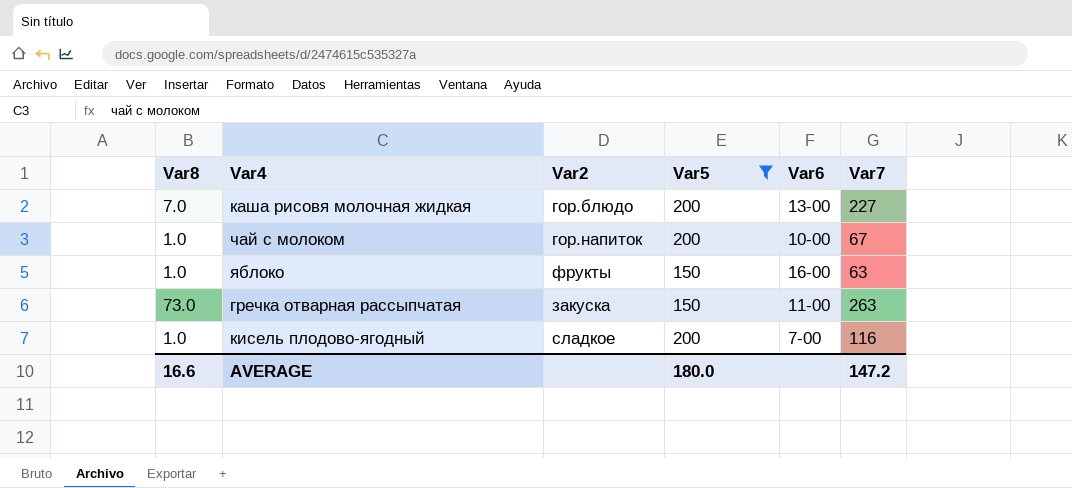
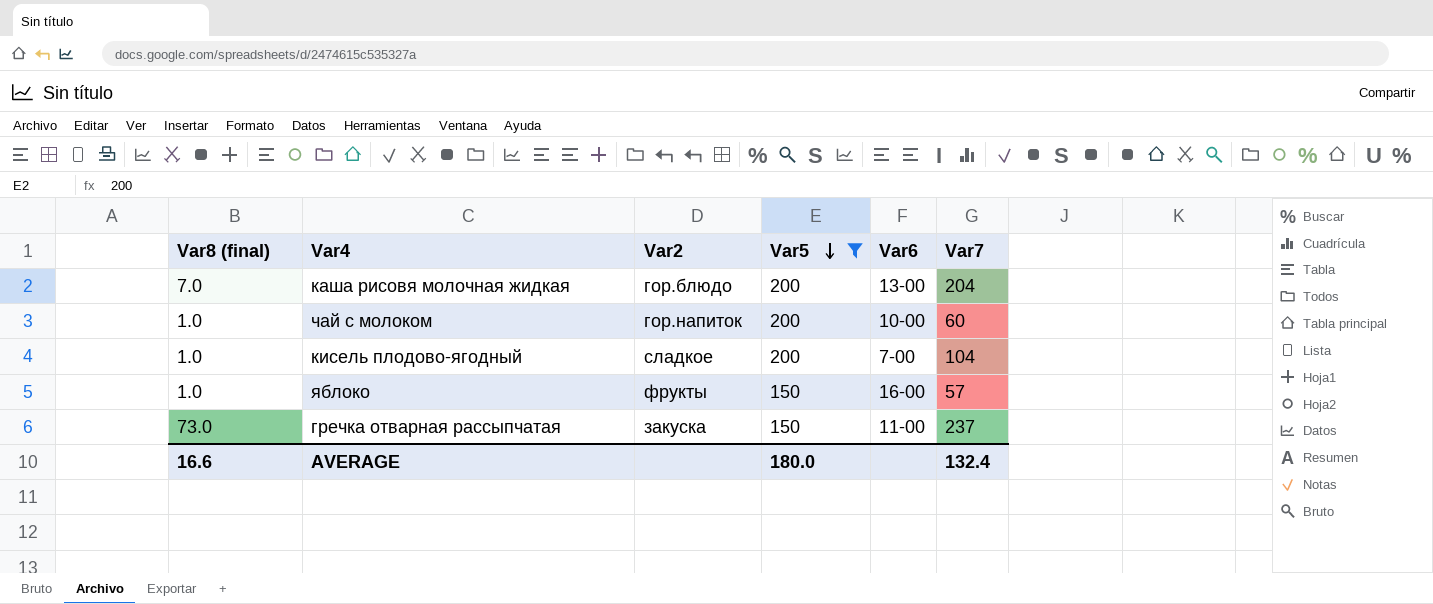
row order: none -> Var5 descending
column name: Var8 -> Var8 (final)
каша рисовя молочная жидкая | Var7: 227 -> 204
чай с молоком | Var7: 67 -> 60
кисель плодово-ягодный | Var7: 116 -> 104
яблоко | Var7: 63 -> 57
гречка отварная рассыпчатая | Var7: 263 -> 237
AVERAGE | Var7: 147.2 -> 132.4

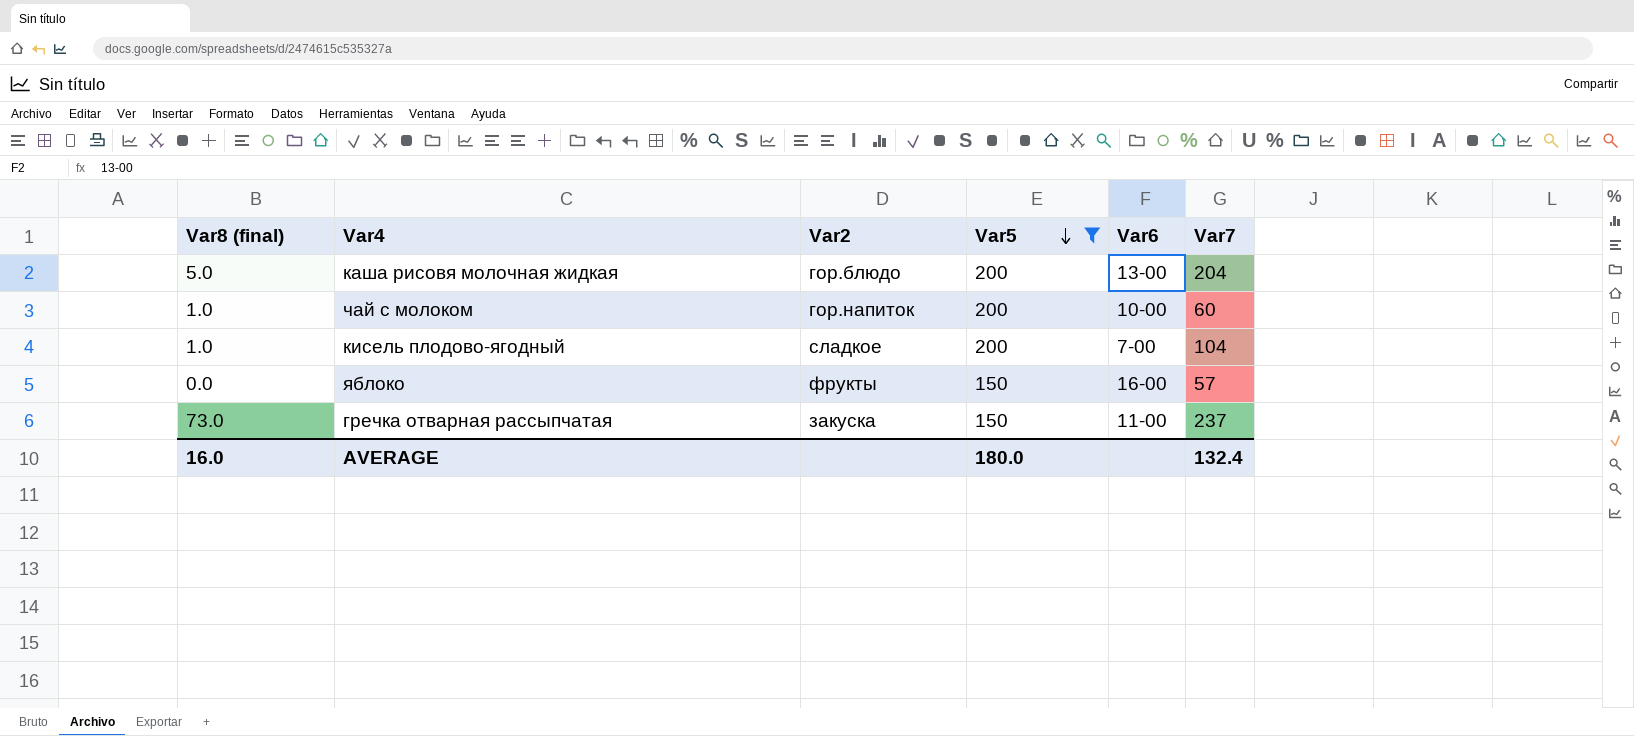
каша рисовя молочная жидкая | Var8 (final): 7.0 -> 5.0
яблоко | Var8 (final): 1.0 -> 0.0
AVERAGE | Var8 (final): 16.6 -> 16.0

